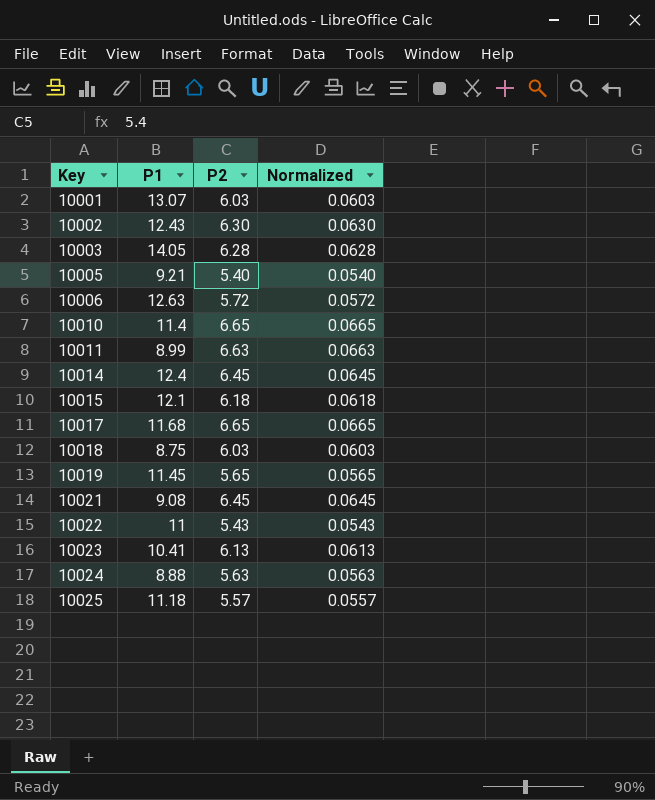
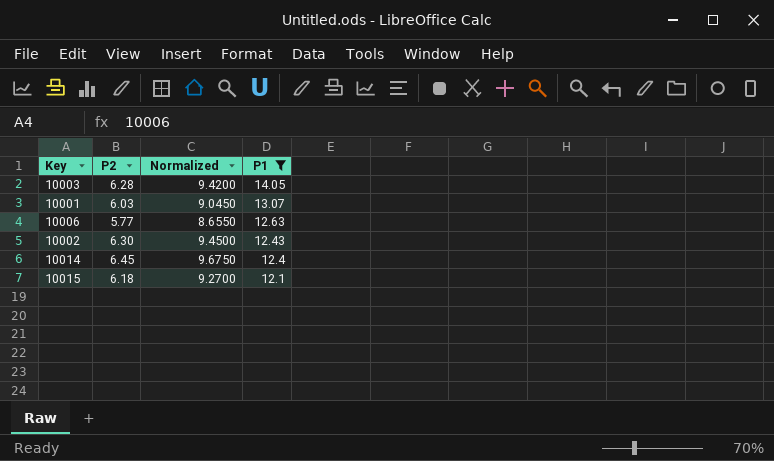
filter: none -> P1 >= 12.1
row order: Key ascending -> P1 descending
column Normalized | formula: [P2] * 0.01 -> [P2] * 1.5
column P1 | position: 2 -> 4
10006 | P2: 5.72 -> 5.77

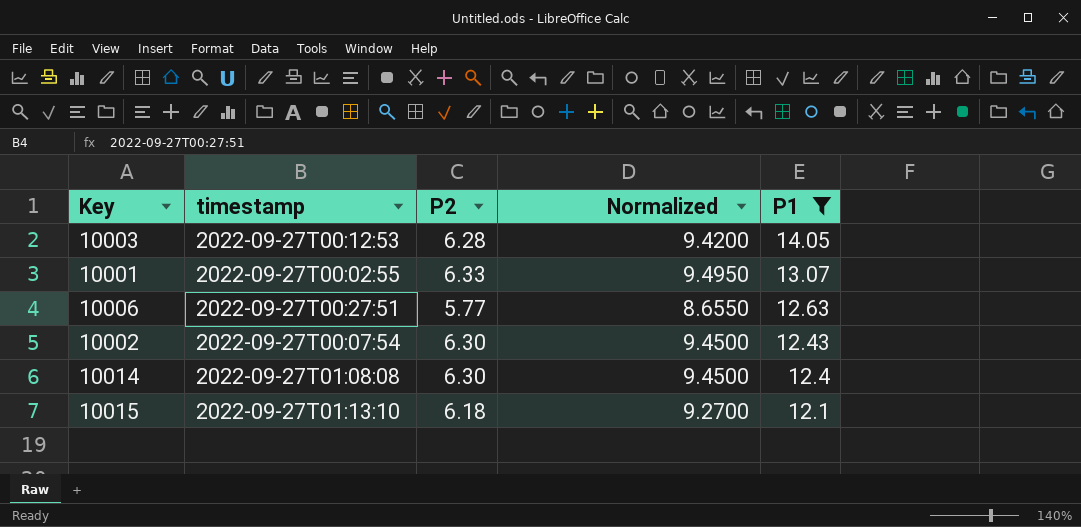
column timestamp | position: none -> 2
10001 | P2: 6.03 -> 6.33
10001 | Normalized: 9.0450 -> 9.4950
10014 | P2: 6.45 -> 6.30
10014 | Normalized: 9.6750 -> 9.4500

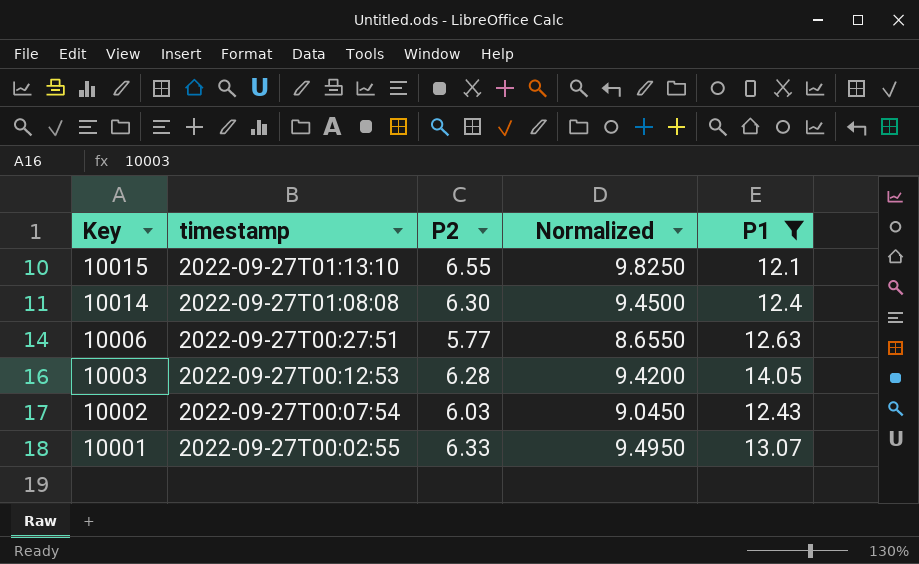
row order: P1 descending -> Key descending
10015 | P2: 6.18 -> 6.55
10015 | Normalized: 9.2700 -> 9.8250
10002 | P2: 6.30 -> 6.03
10002 | Normalized: 9.4500 -> 9.0450

